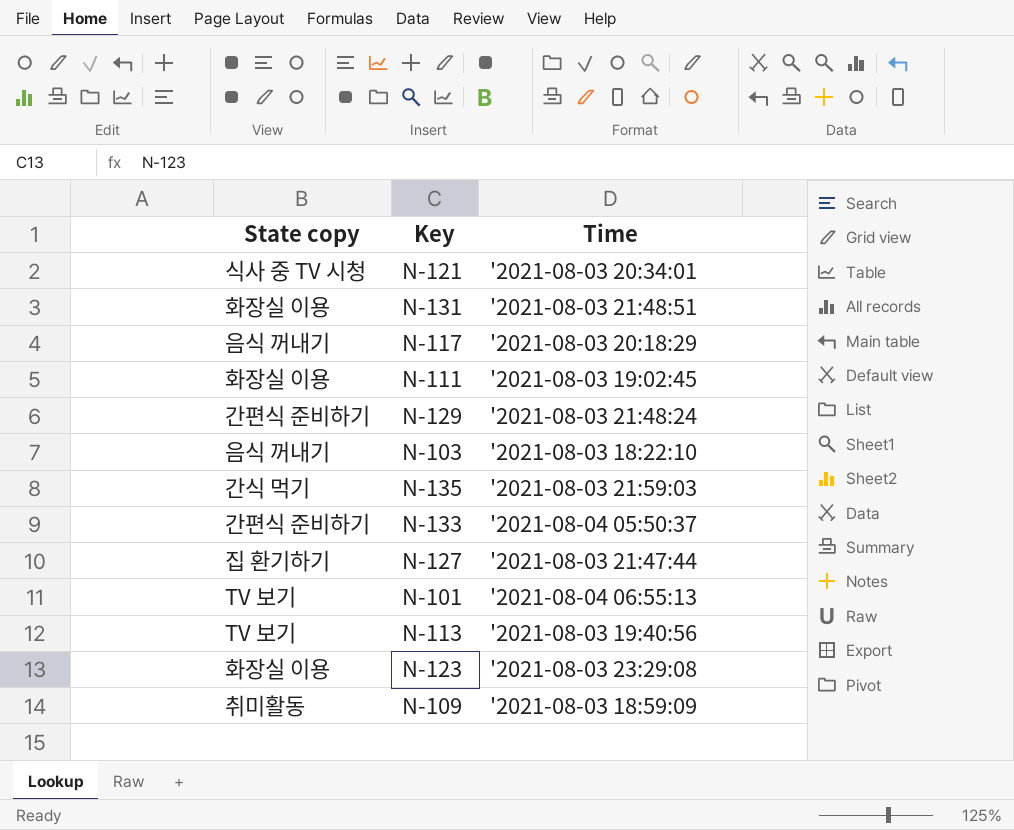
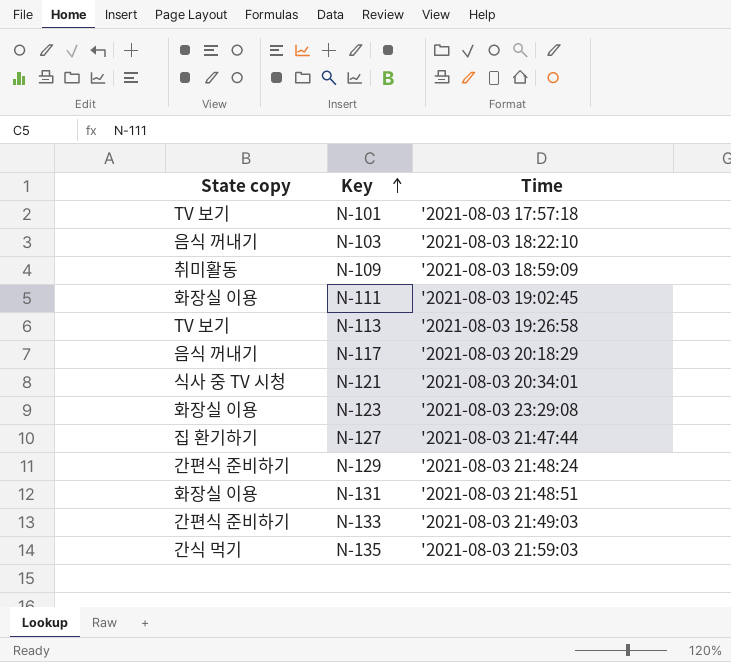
row order: none -> Key ascending
N-101 | Time: '2021-08-04 06:55:13 -> '2021-08-03 17:57:18
N-113 | Time: '2021-08-03 19:40:56 -> '2021-08-03 19:26:58
N-133 | Time: '2021-08-04 05:50:37 -> '2021-08-03 21:49:03

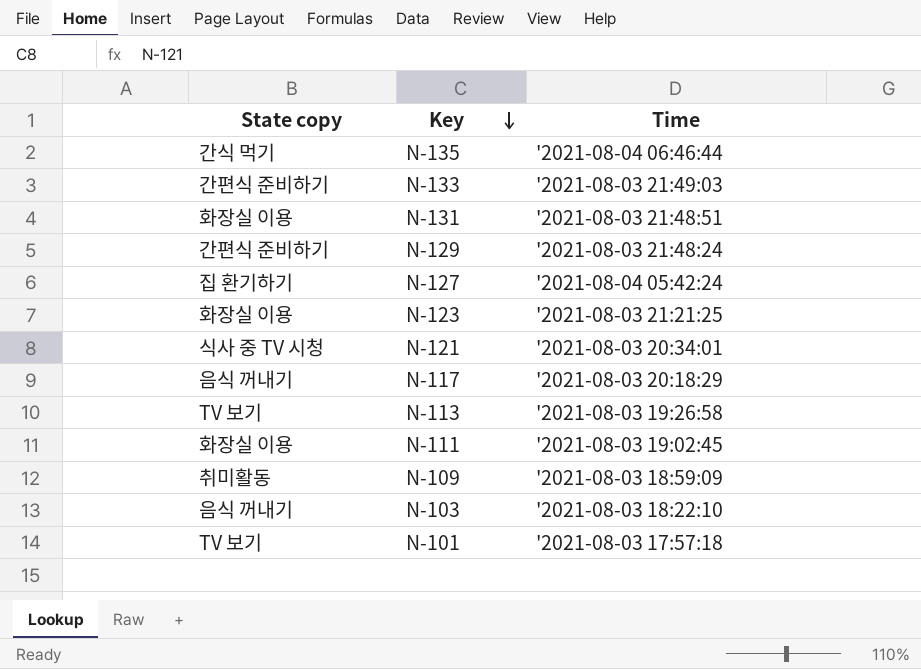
row order: Key ascending -> Key descending
N-135 | Time: '2021-08-03 21:59:03 -> '2021-08-04 06:46:44
N-127 | Time: '2021-08-03 21:47:44 -> '2021-08-04 05:42:24
N-123 | Time: '2021-08-03 23:29:08 -> '2021-08-03 21:21:25

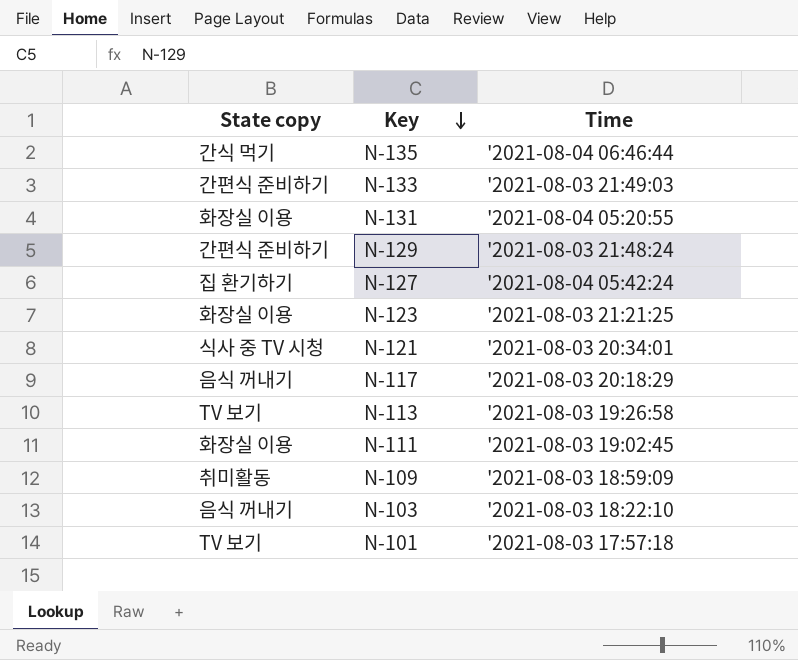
N-131 | Time: '2021-08-03 21:48:51 -> '2021-08-04 05:20:55

